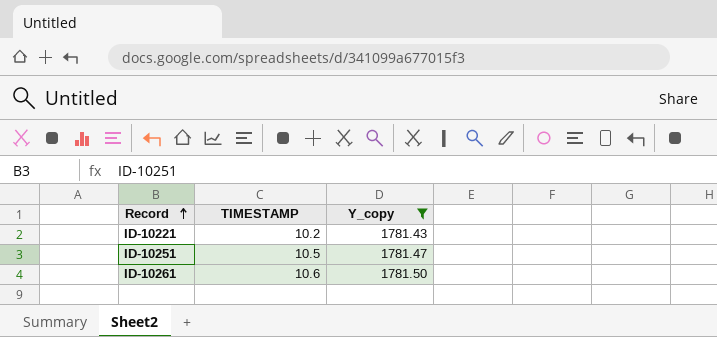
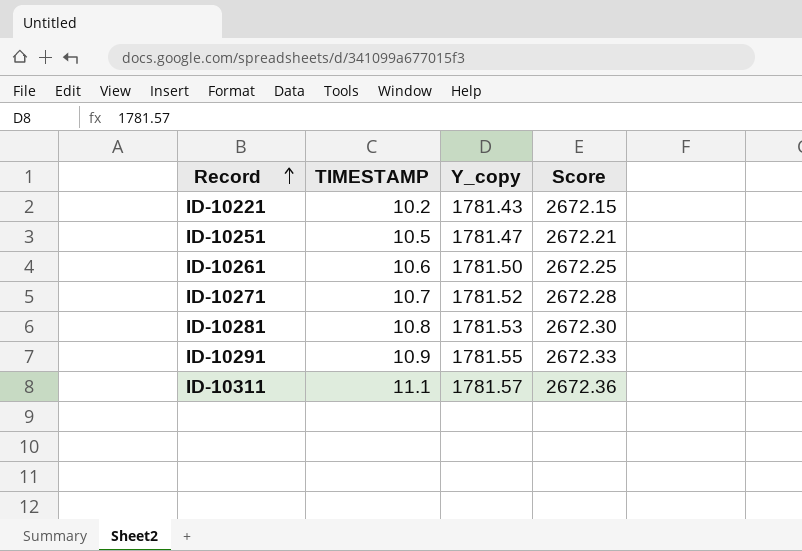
filter: Y_copy <= 1781.50 -> none
column Score | formula: none -> [Y_copy] * 1.5

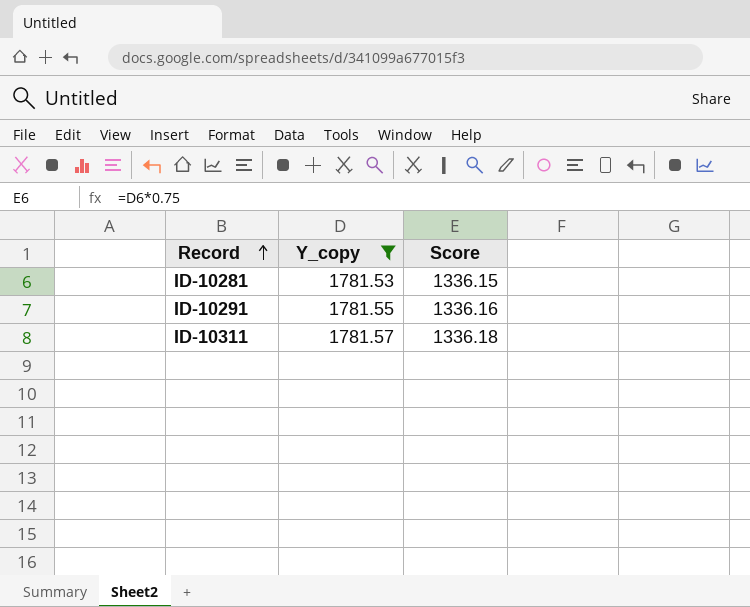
filter: none -> Y_copy >= 1781.53
column TIMESTAMP | position: 2 -> none
column Score | formula: [Y_copy] * 1.5 -> [Y_copy] * 0.75

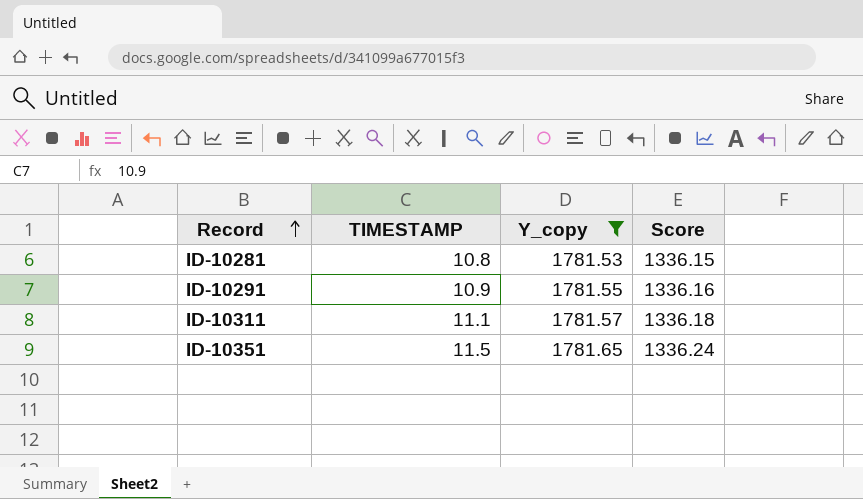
column TIMESTAMP | position: none -> 2
row ID-10351: none -> 11.5 | 1781.65 | 1336.24

